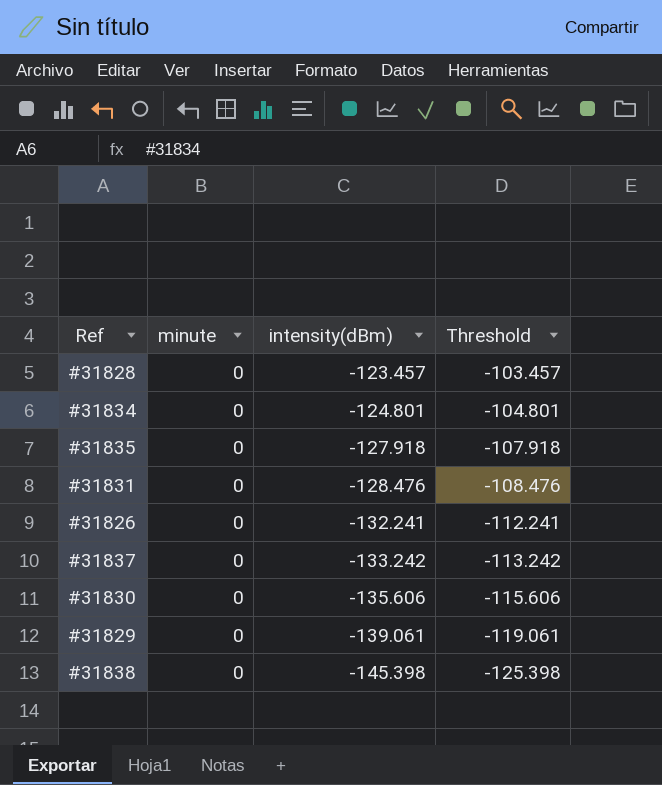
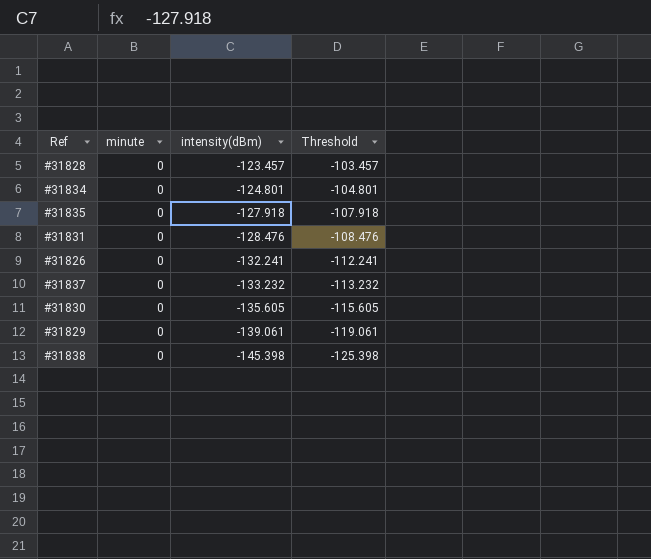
#31837 | intensity(dBm): -133.242 -> -133.232
#31837 | Threshold: -113.242 -> -113.232
#31830 | intensity(dBm): -135.606 -> -135.605
#31830 | Threshold: -115.606 -> -115.605

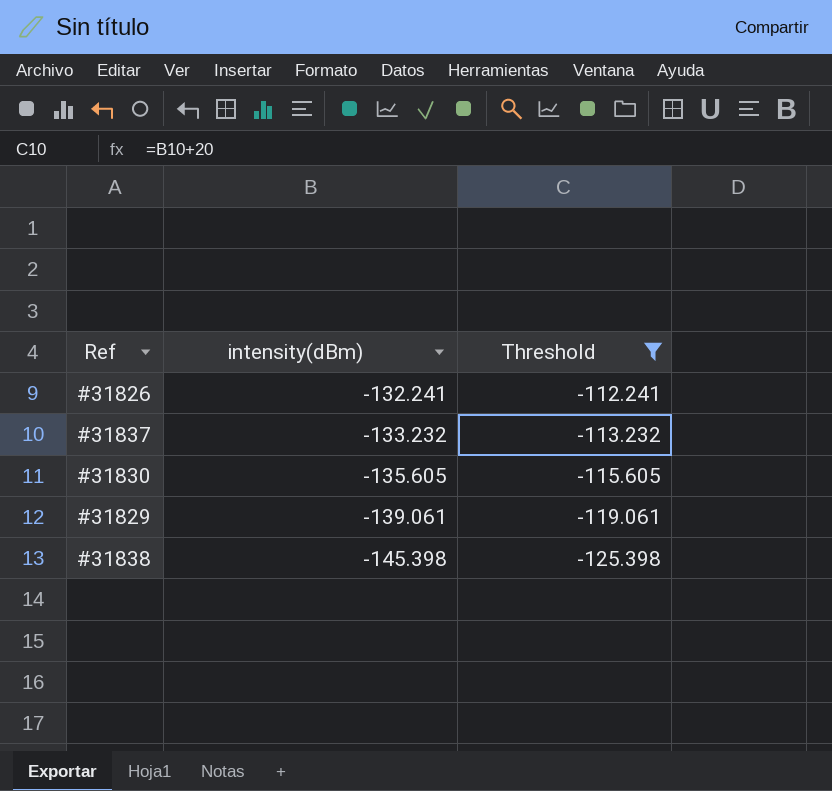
filter: none -> Threshold <= -112.241
column minute | position: 2 -> none

